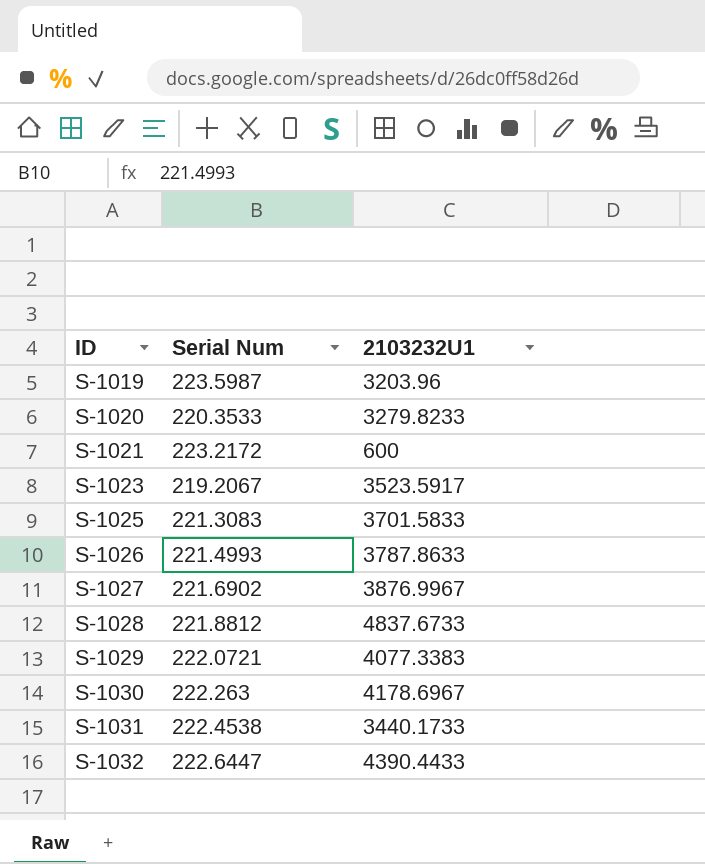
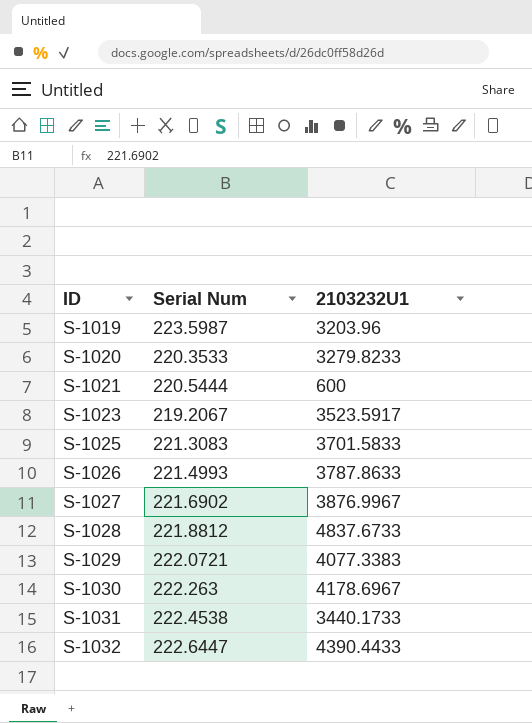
S-1021 | Serial Num: 223.2172 -> 220.5444

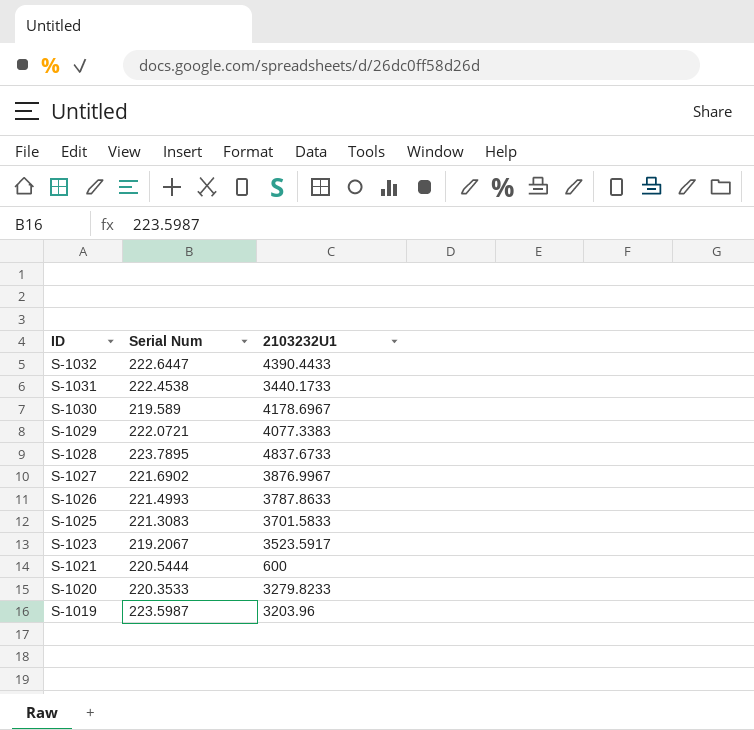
row order: ID ascending -> ID descending
S-1030 | Serial Num: 222.263 -> 219.589
S-1028 | Serial Num: 221.8812 -> 223.7895

